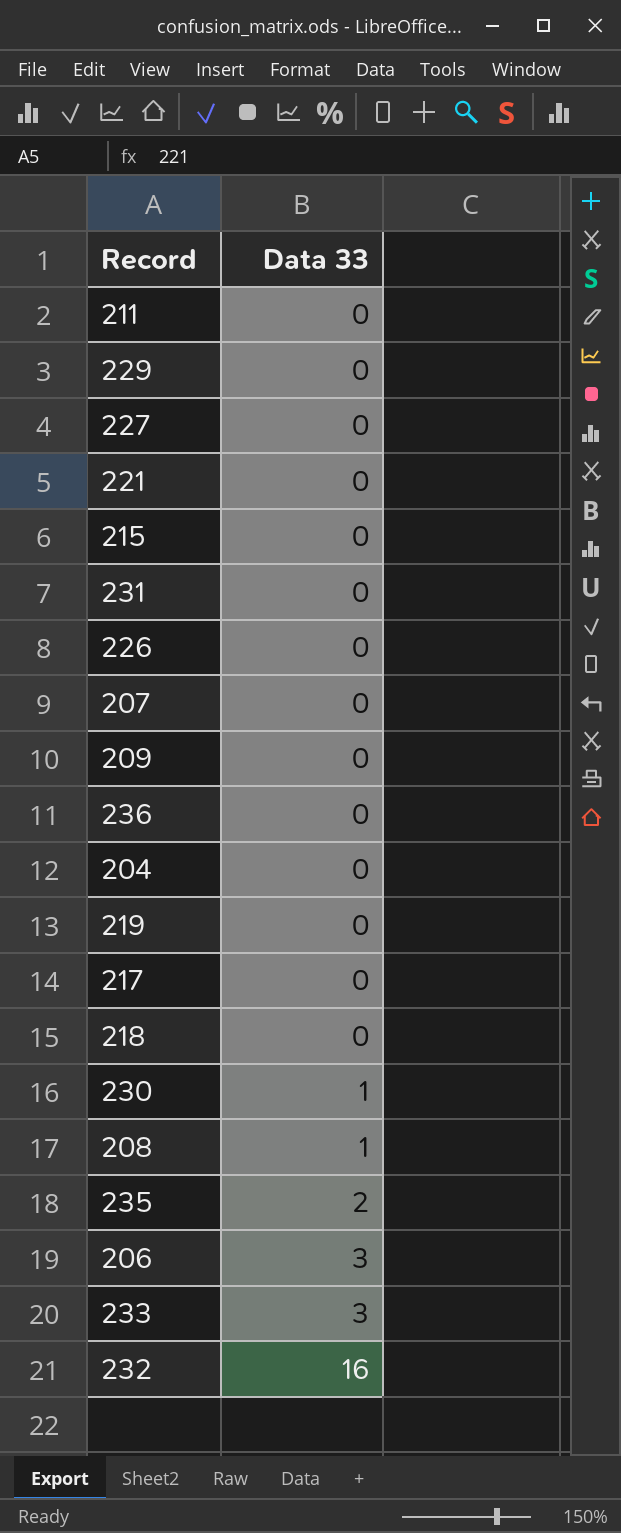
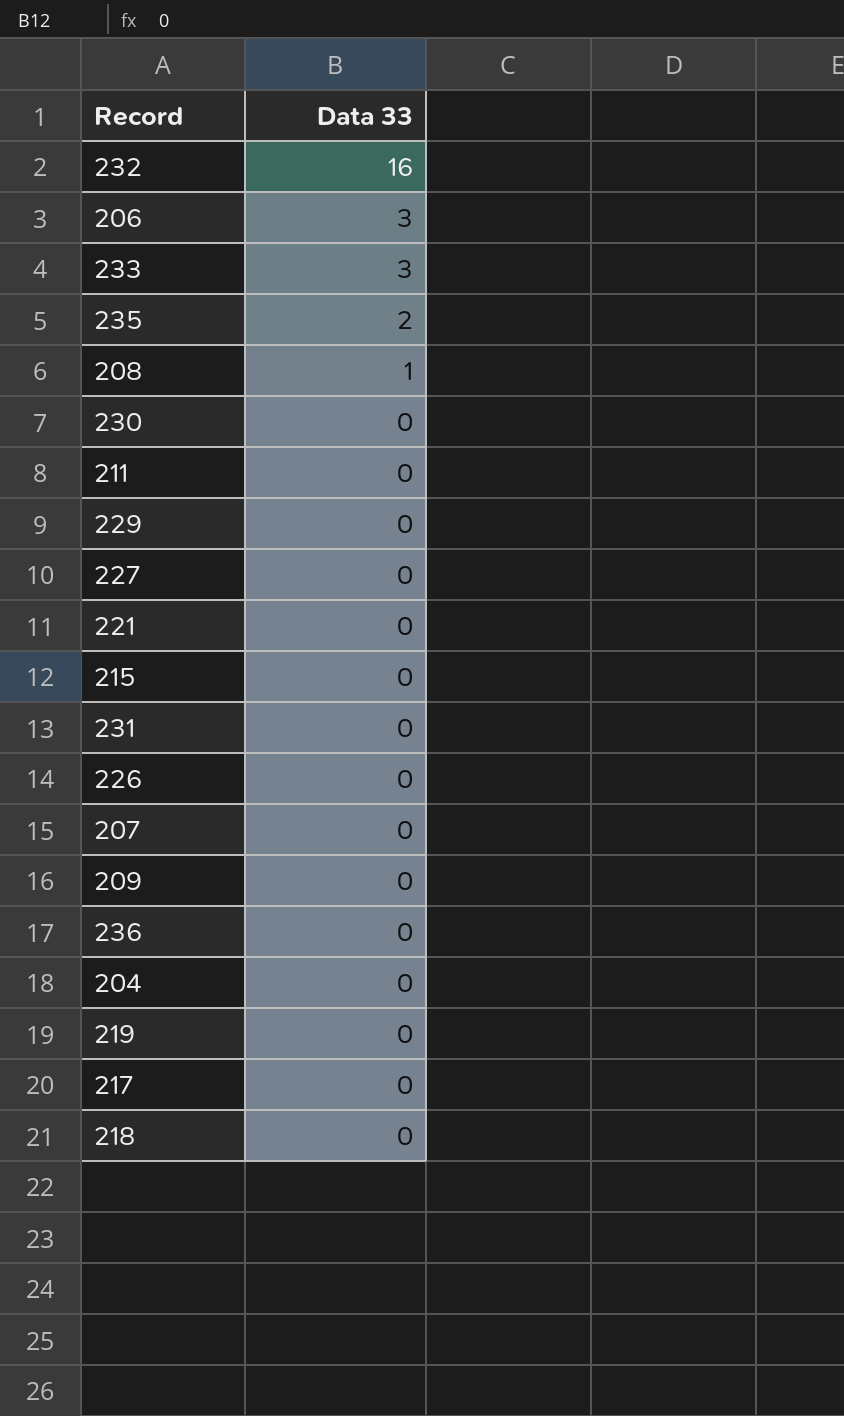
row order: Data 33 ascending -> Data 33 descending
230 | Data 33: 1 -> 0

